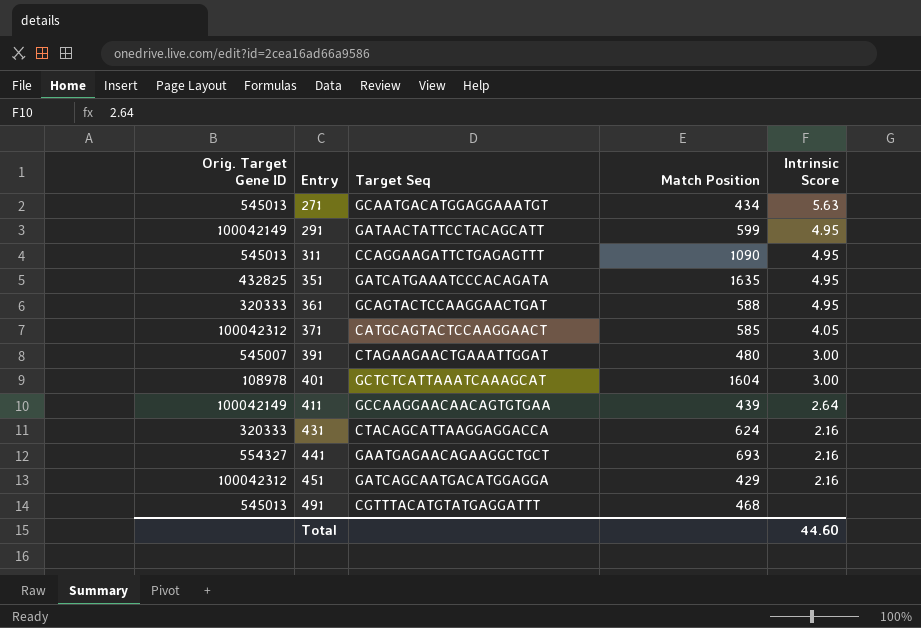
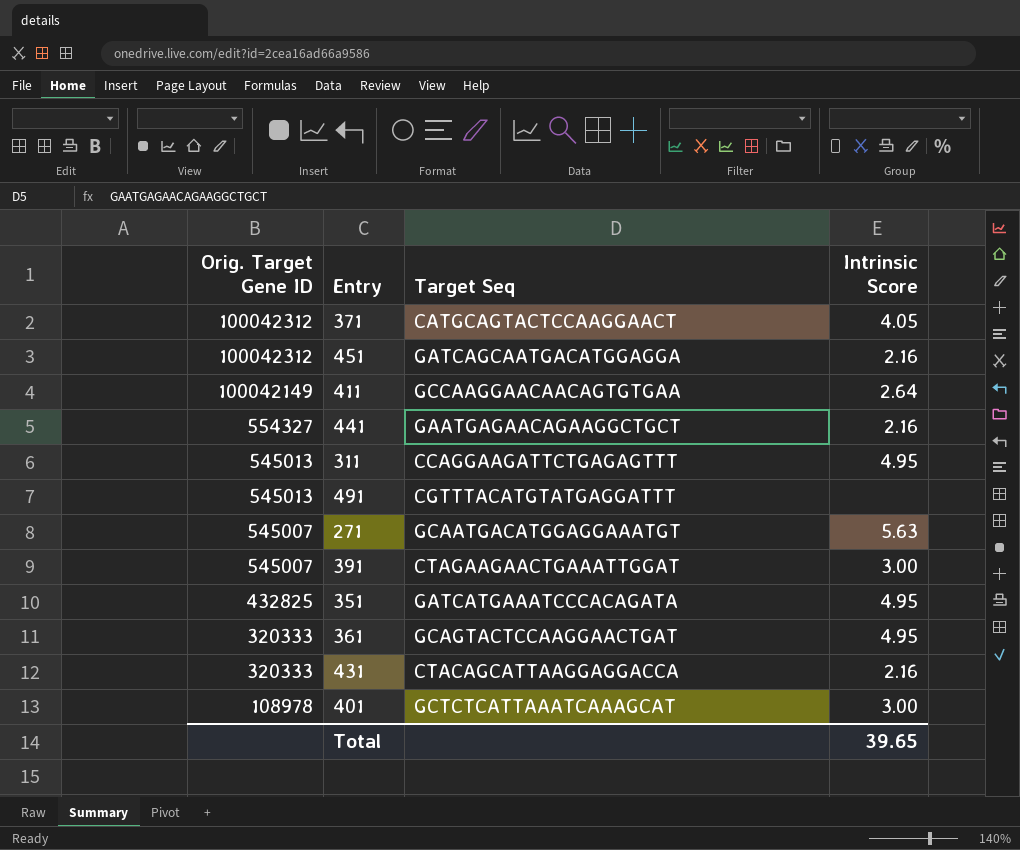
row order: Entry ascending -> Orig. Target Gene ID descending
column Match Position | position: 4 -> none
row 291: 100042149 | GATAACTATTCCTACAGCATT | 599 | 4.95 -> none
271 | Orig. Target Gene ID: 545013 -> 545007
Total | Intrinsic Score: 44.60 -> 39.65

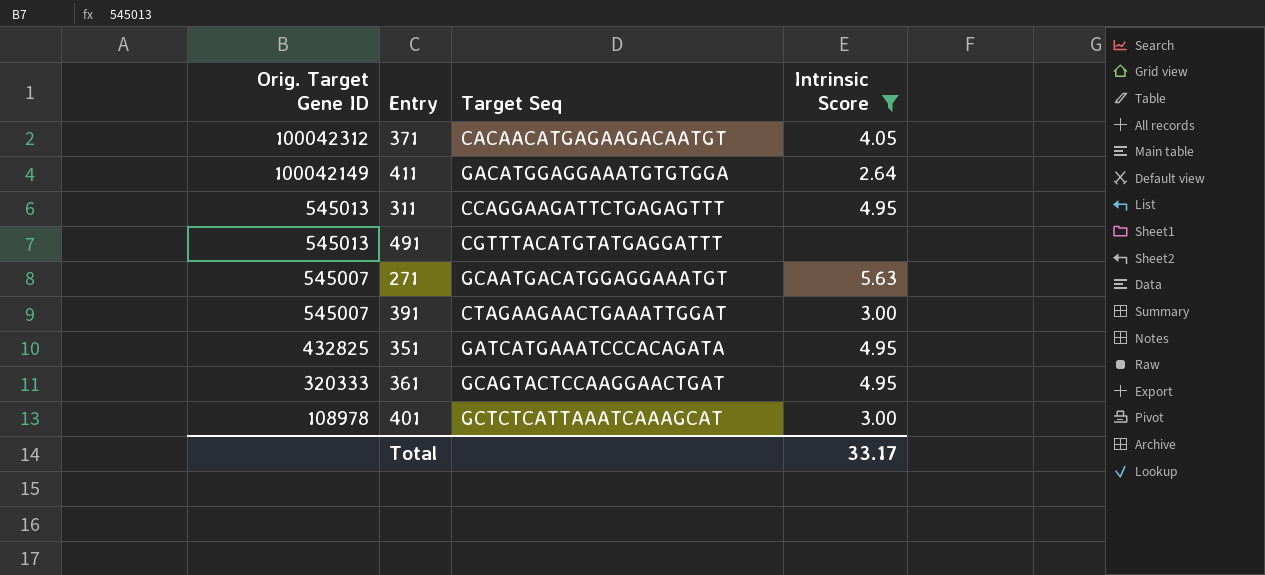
filter: none -> Intrinsic Score != 2.16
371 | Target Seq: CATGCAGTACTCCAAGGAACT -> CACAACATGAGAAGACAATGT
411 | Target Seq: GCCAAGGAACAACAGTGTGAA -> GACATGGAGGAAATGTGTGGA
Total | Intrinsic Score: 39.65 -> 33.17

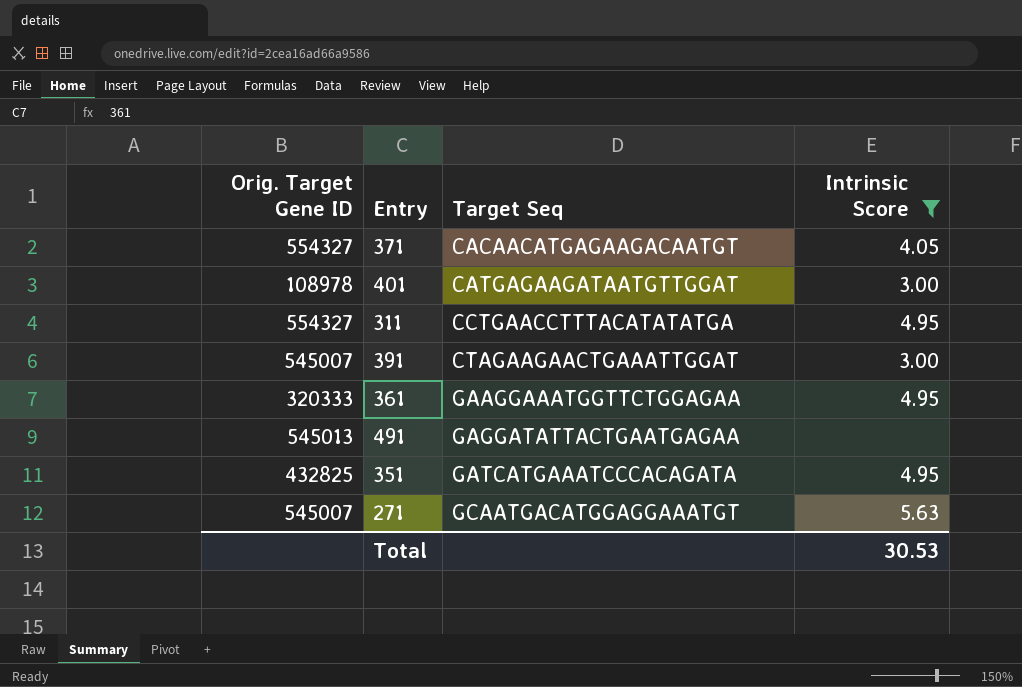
row order: Orig. Target Gene ID descending -> Target Seq ascending
row 411: 100042149 | GACATGGAGGAAATGTGTGGA | 2.64 -> none
371 | Orig. Target Gene ID: 100042312 -> 554327
401 | Target Seq: GCTCTCATTAAATCAAAGCAT -> CATGAGAAGATAATGTTGGAT
311 | Orig. Target Gene ID: 545013 -> 554327
311 | Target Seq: CCAGGAAGATTCTGAGAGTTT -> CCTGAACCTTTACATATATGA
361 | Target Seq: GCAGTACTCCAAGGAACTGAT -> GAAGGAAATGGTTCTGGAGAA
491 | Target Seq: CGTTTACATGTATGAGGATTT -> GAGGATATTACTGAATGAGAA
Total | Intrinsic Score: 33.17 -> 30.53

